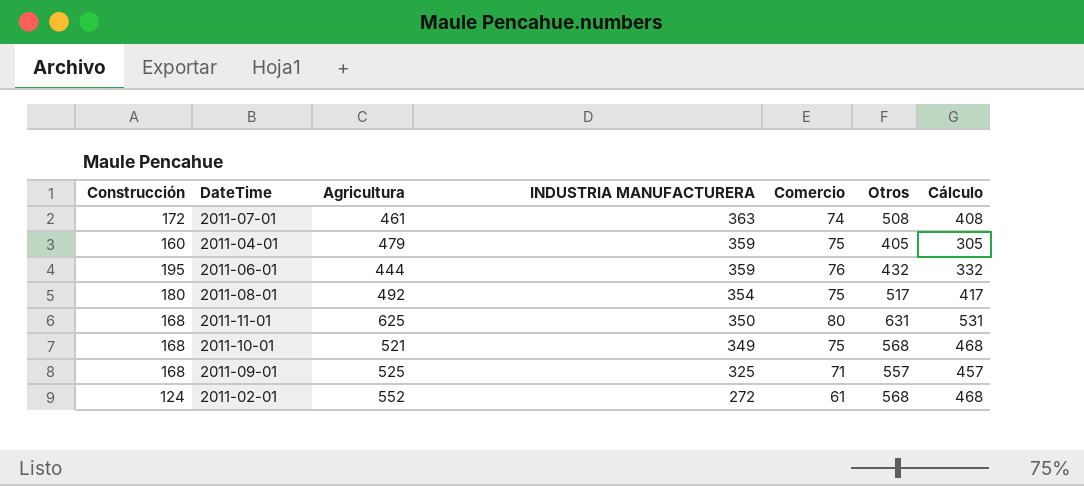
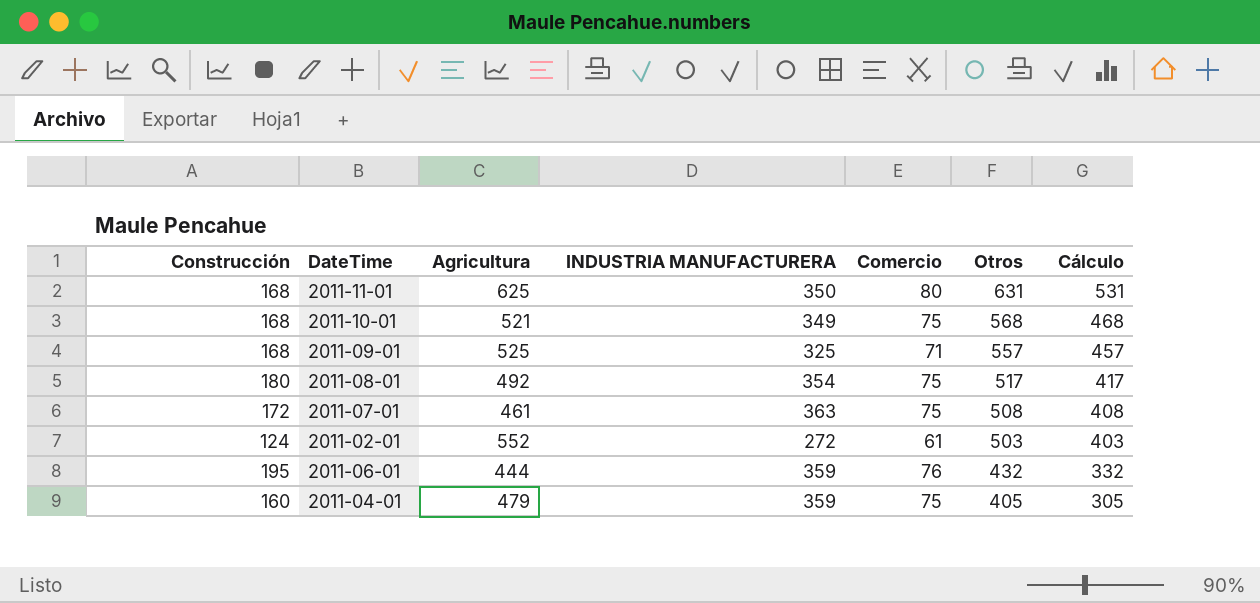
row order: INDUSTRIA MANUFACTURERA descending -> Otros descending
2011-07-01 | Comercio: 74 -> 75
2011-02-01 | Otros: 568 -> 503
2011-02-01 | Cálculo: 468 -> 403

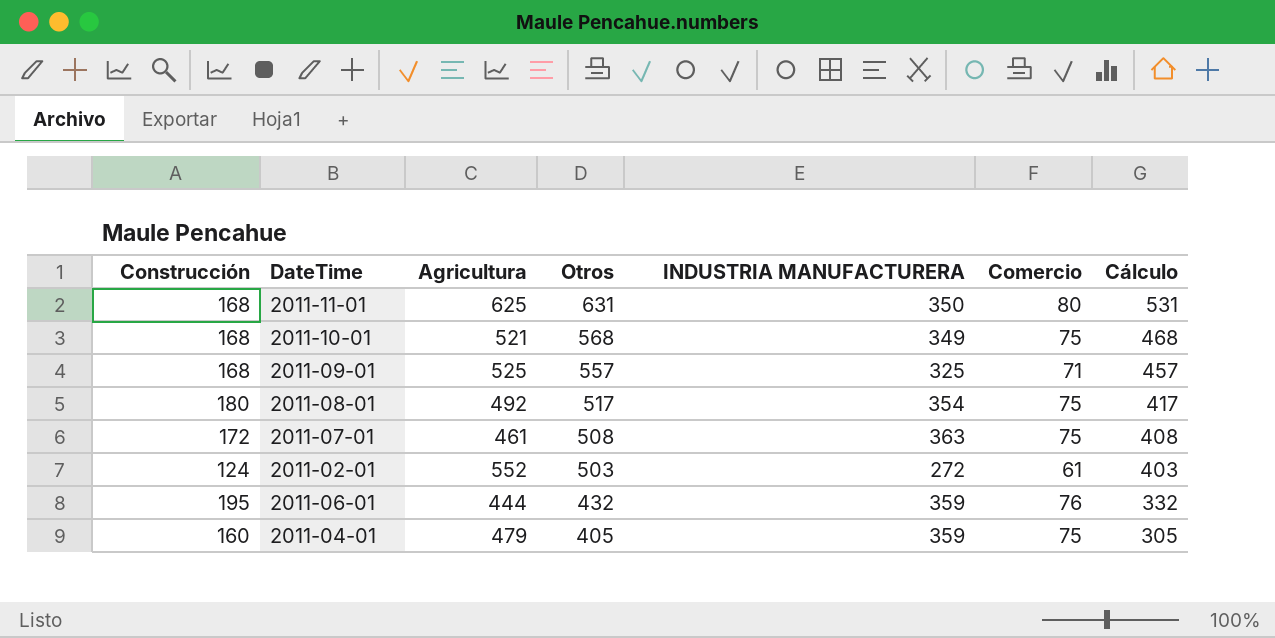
column Otros | position: 6 -> 4

